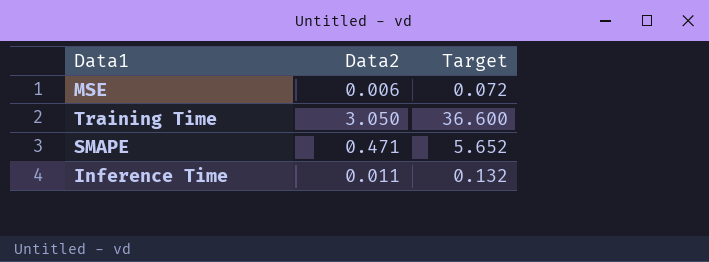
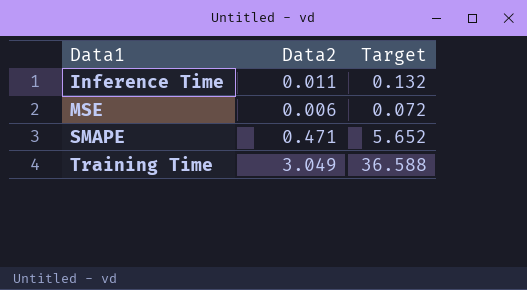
row order: none -> Data1 ascending
Training Time | Data2: 3.050 -> 3.049
Training Time | Target: 36.600 -> 36.588

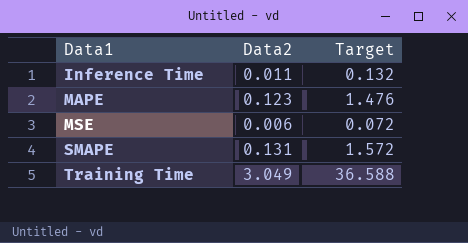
row MAPE: none -> 0.123 | 1.476
SMAPE | Data2: 0.471 -> 0.131
SMAPE | Target: 5.652 -> 1.572

